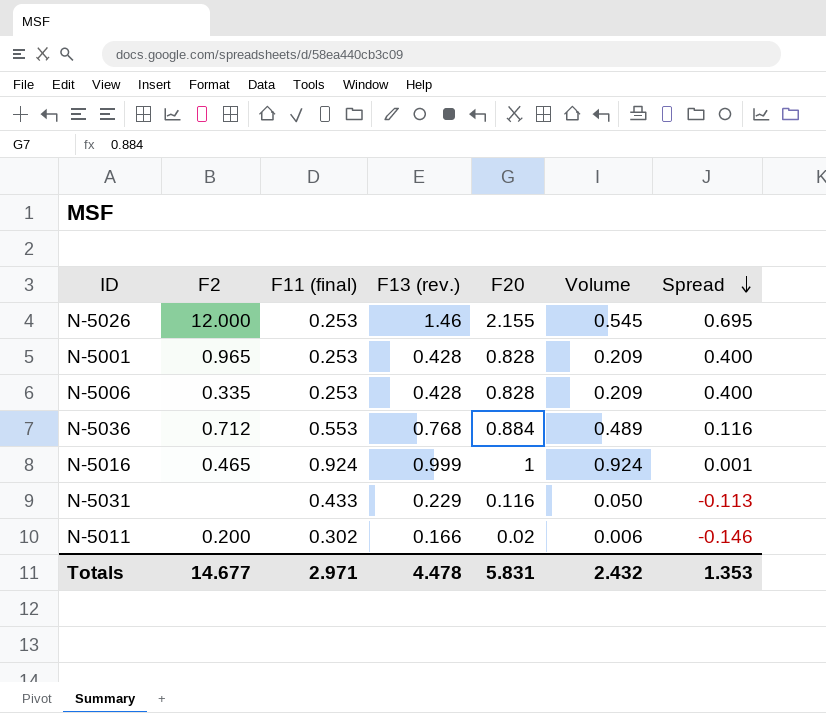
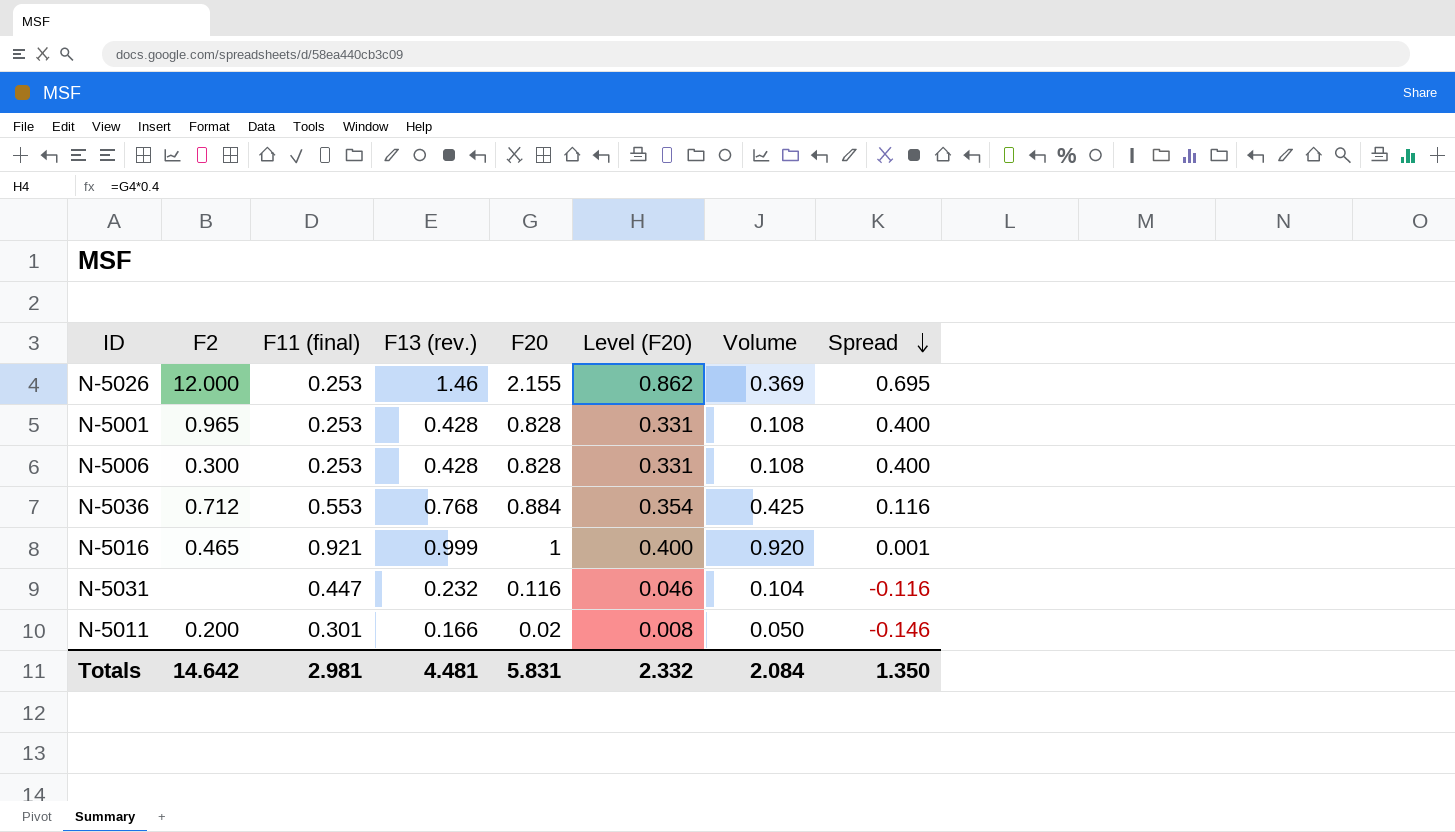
column Level (F20) | formula: none -> [F20] * 0.4
column Volume | formula: [F11 (final)] * [F20] -> [F11 (final)] * [F13 (rev.)]
N-5006 | F2: 0.335 -> 0.300
N-5016 | F11 (final): 0.924 -> 0.921
N-5031 | F11 (final): 0.433 -> 0.447
N-5031 | F13 (rev.): 0.229 -> 0.232
N-5031 | Spread: -0.113 -> -0.116
N-5011 | F11 (final): 0.302 -> 0.301
Totals | F2: 14.677 -> 14.642
Totals | F11 (final): 2.971 -> 2.981
Totals | F13 (rev.): 4.478 -> 4.481
Totals | Volume: 2.432 -> 2.084
Totals | Spread: 1.353 -> 1.350

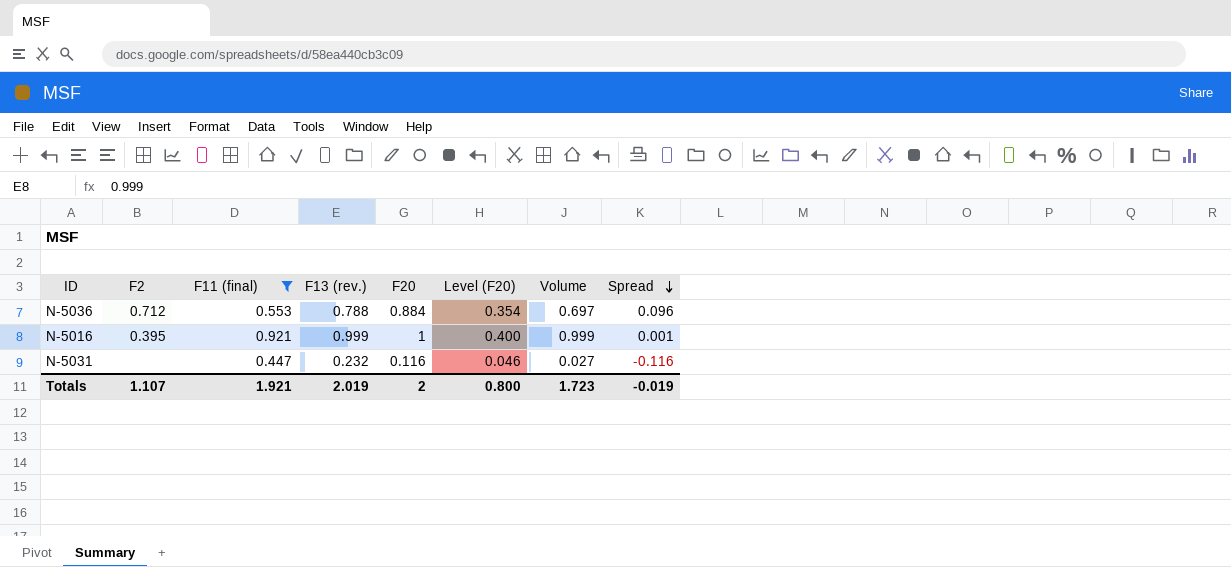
filter: none -> F11 (final) >= 0.447
column Volume | formula: [F11 (final)] * [F13 (rev.)] -> [F13 (rev.)] * [F20]
N-5036 | F13 (rev.): 0.768 -> 0.788
N-5036 | Spread: 0.116 -> 0.096
N-5016 | F2: 0.465 -> 0.395
Totals | F2: 14.642 -> 1.107
Totals | F11 (final): 2.981 -> 1.921
Totals | F13 (rev.): 4.481 -> 2.019
Totals | F20: 5.831 -> 2
Totals | Level (F20): 2.332 -> 0.800
Totals | Volume: 2.084 -> 1.723
Totals | Spread: 1.350 -> -0.019

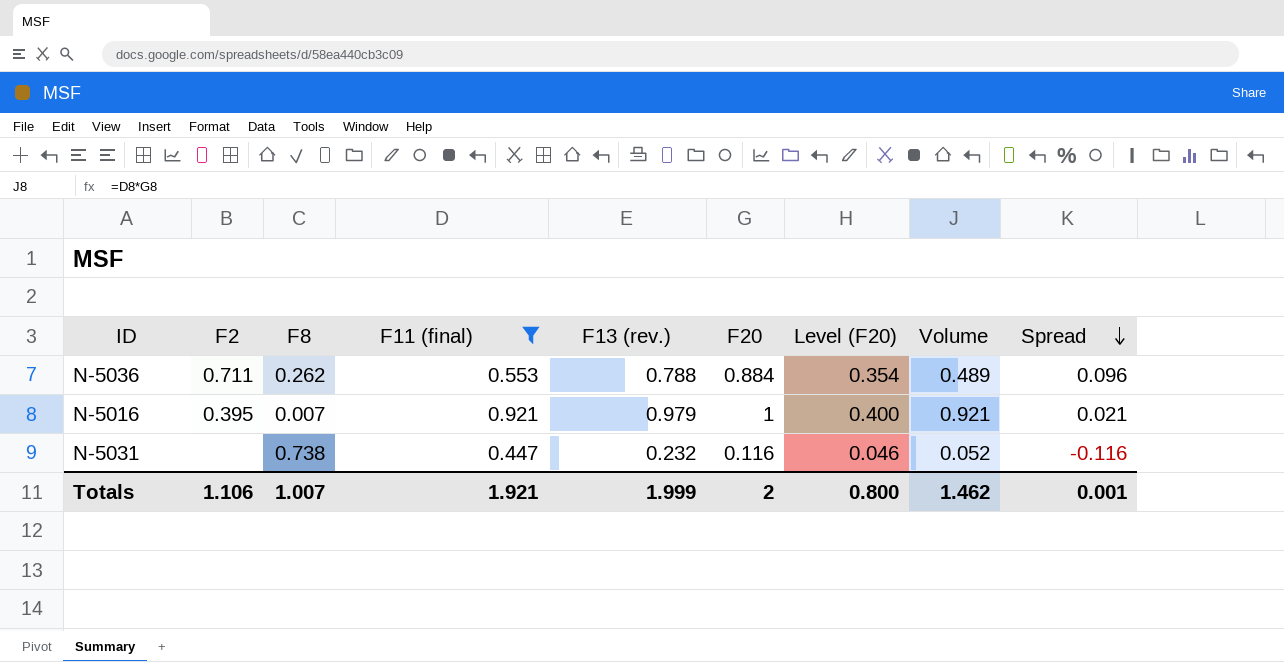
column F8 | position: none -> 3
column Volume | formula: [F13 (rev.)] * [F20] -> [F11 (final)] * [F20]
N-5036 | F2: 0.712 -> 0.711
N-5016 | F13 (rev.): 0.999 -> 0.979
N-5016 | Spread: 0.001 -> 0.021
Totals | F2: 1.107 -> 1.106
Totals | F13 (rev.): 2.019 -> 1.999
Totals | Volume: 1.723 -> 1.462
Totals | Spread: -0.019 -> 0.001

